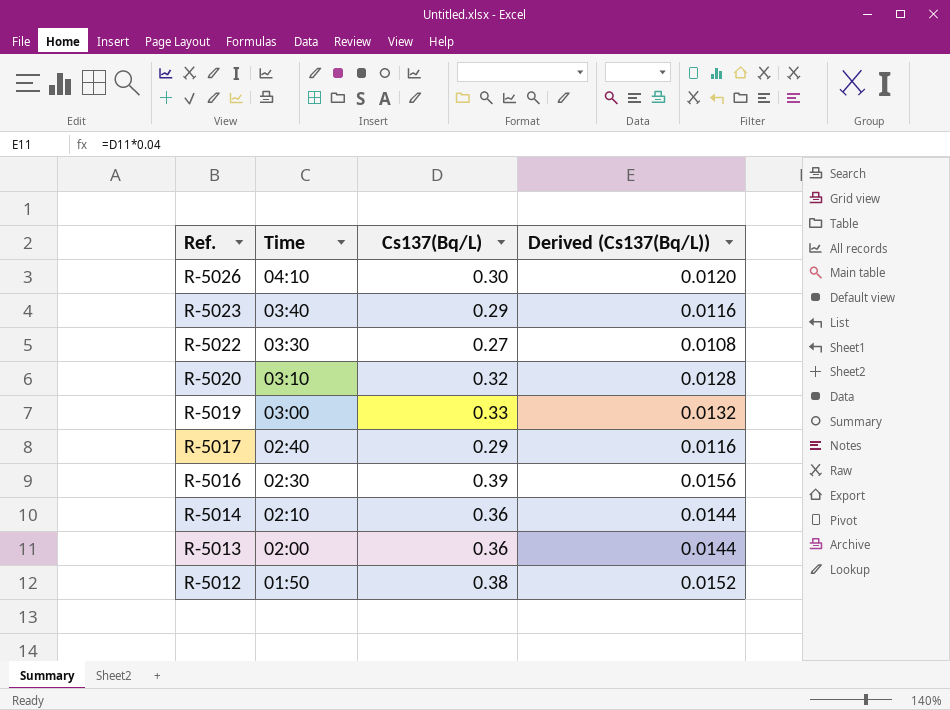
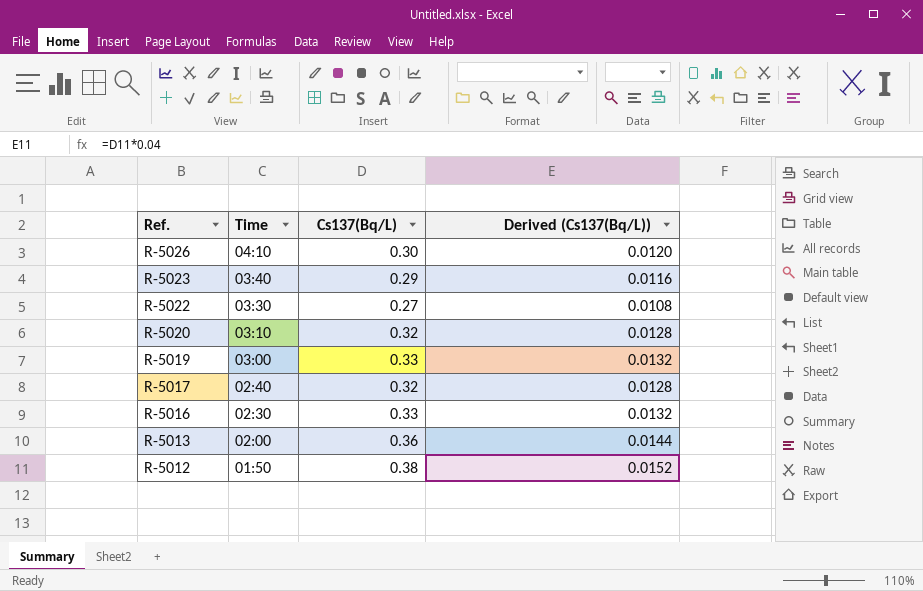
row R-5014: 02:10 | 0.36 | 0.0144 -> none
R-5017 | Cs137(Bq/L): 0.29 -> 0.32
R-5017 | Derived (Cs137(Bq/L)): 0.0116 -> 0.0128
R-5016 | Cs137(Bq/L): 0.39 -> 0.33
R-5016 | Derived (Cs137(Bq/L)): 0.0156 -> 0.0132

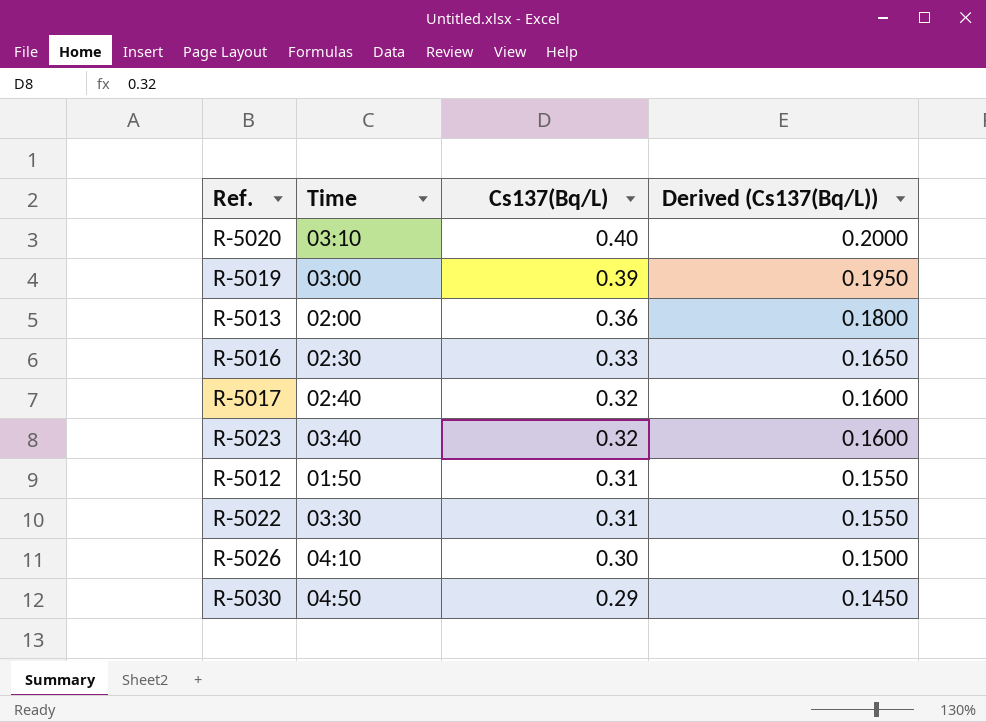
row order: Ref. descending -> Cs137(Bq/L) descending
column Derived (Cs137(Bq/L)) | formula: [Cs137(Bq/L)] * 0.04 -> [Cs137(Bq/L)] * 0.5
R-5020 | Cs137(Bq/L): 0.32 -> 0.40
R-5019 | Cs137(Bq/L): 0.33 -> 0.39
R-5023 | Cs137(Bq/L): 0.29 -> 0.32
R-5012 | Cs137(Bq/L): 0.38 -> 0.31
R-5022 | Cs137(Bq/L): 0.27 -> 0.31
row R-5030: none -> 04:50 | 0.29 | 0.1450

